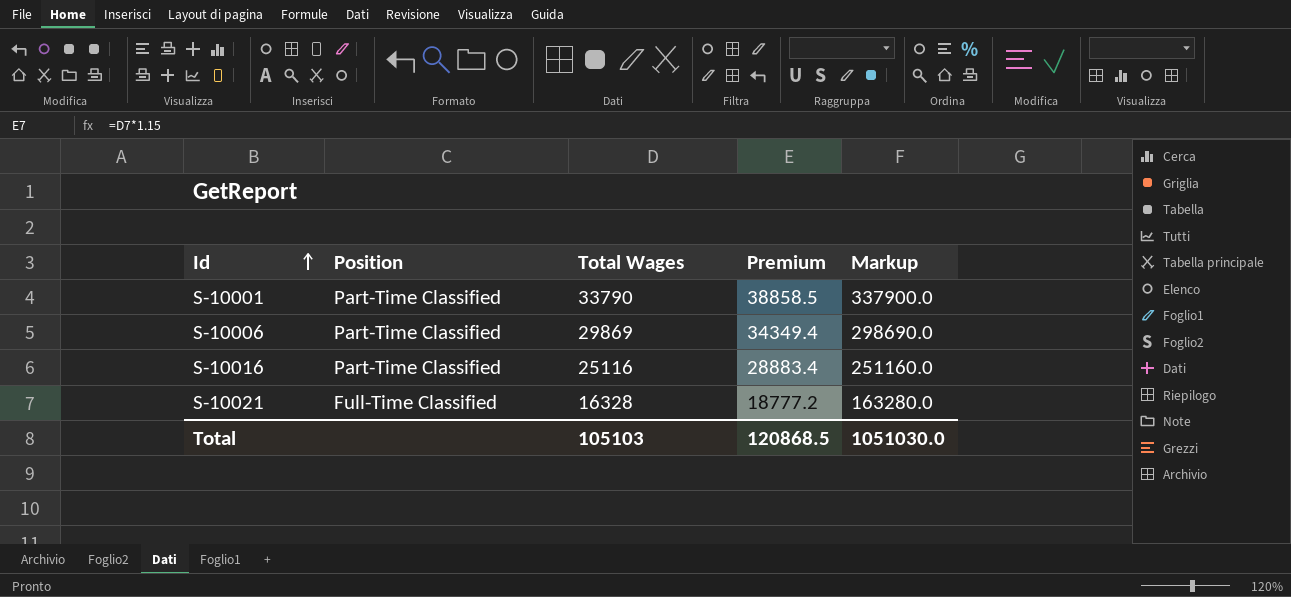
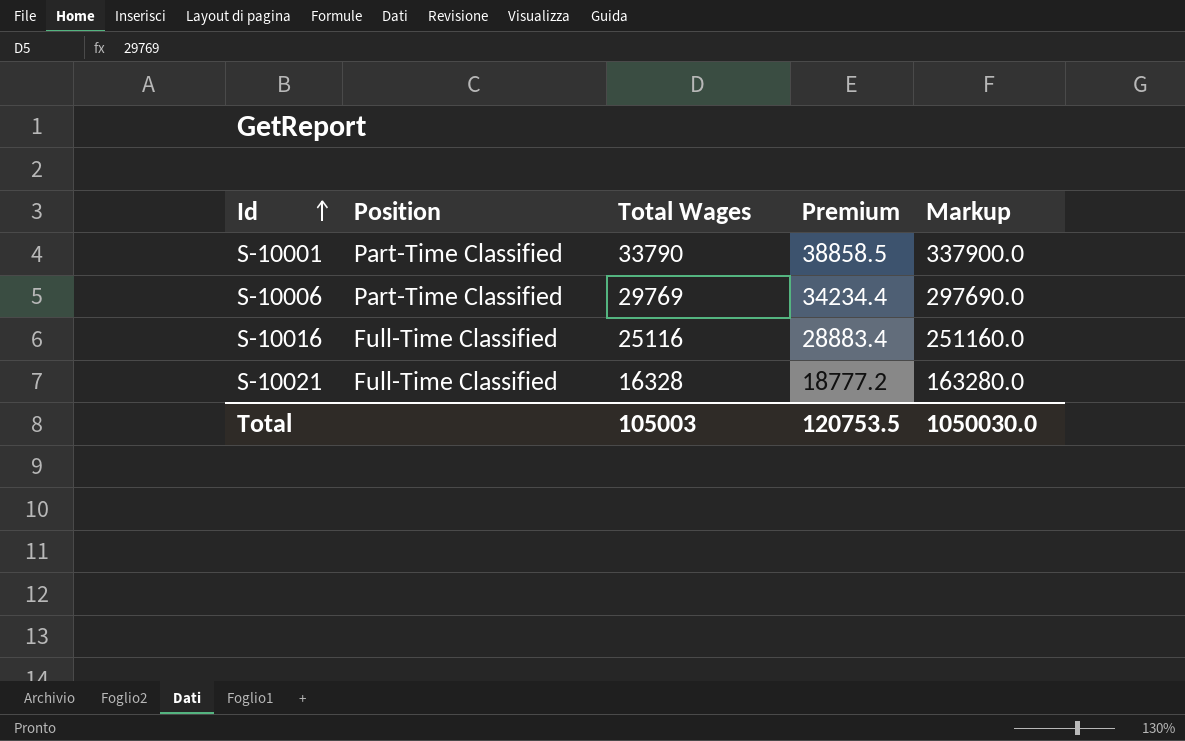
S-10006 | Total Wages: 29869 -> 29769
S-10006 | Premium: 34349.4 -> 34234.4
S-10006 | Markup: 298690.0 -> 297690.0
S-10016 | Position: Part-Time Classified -> Full-Time Classified
Total | Total Wages: 105103 -> 105003
Total | Premium: 120868.5 -> 120753.5
Total | Markup: 1051030.0 -> 1050030.0

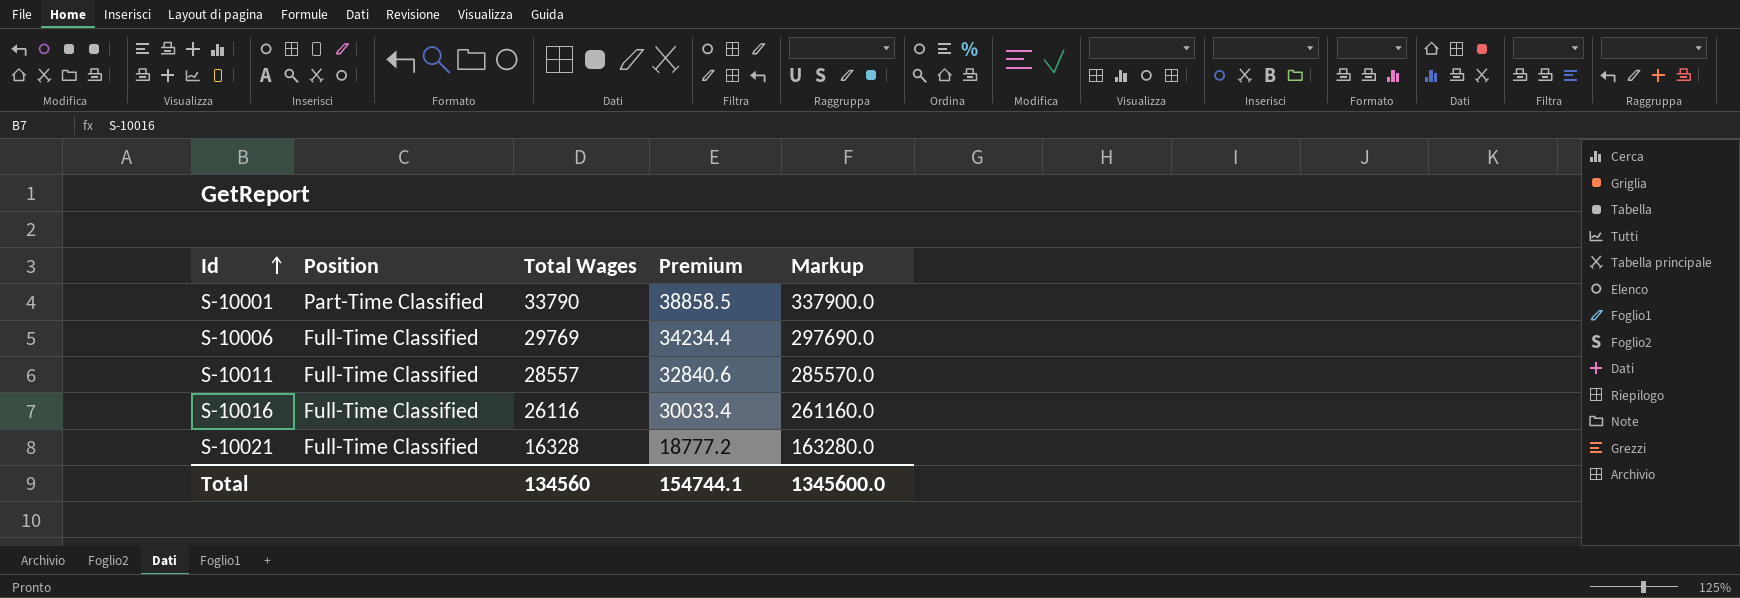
S-10006 | Position: Part-Time Classified -> Full-Time Classified
row S-10011: none -> Full-Time Classified | 28557 | 32840.6 | 285570.0
S-10016 | Total Wages: 25116 -> 26116
S-10016 | Premium: 28883.4 -> 30033.4
S-10016 | Markup: 251160.0 -> 261160.0
Total | Total Wages: 105003 -> 134560
Total | Premium: 120753.5 -> 154744.1
Total | Markup: 1050030.0 -> 1345600.0

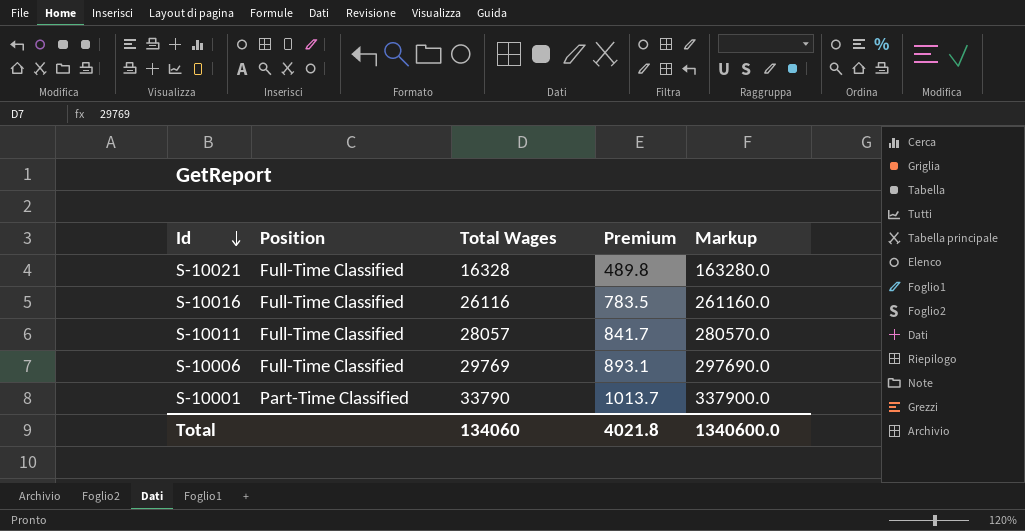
row order: Id ascending -> Id descending
column Premium | formula: [Total Wages] * 1.15 -> [Total Wages] * 0.03
S-10011 | Total Wages: 28557 -> 28057
S-10011 | Markup: 285570.0 -> 280570.0
Total | Total Wages: 134560 -> 134060
Total | Premium: 154744.1 -> 4021.8
Total | Markup: 1345600.0 -> 1340600.0

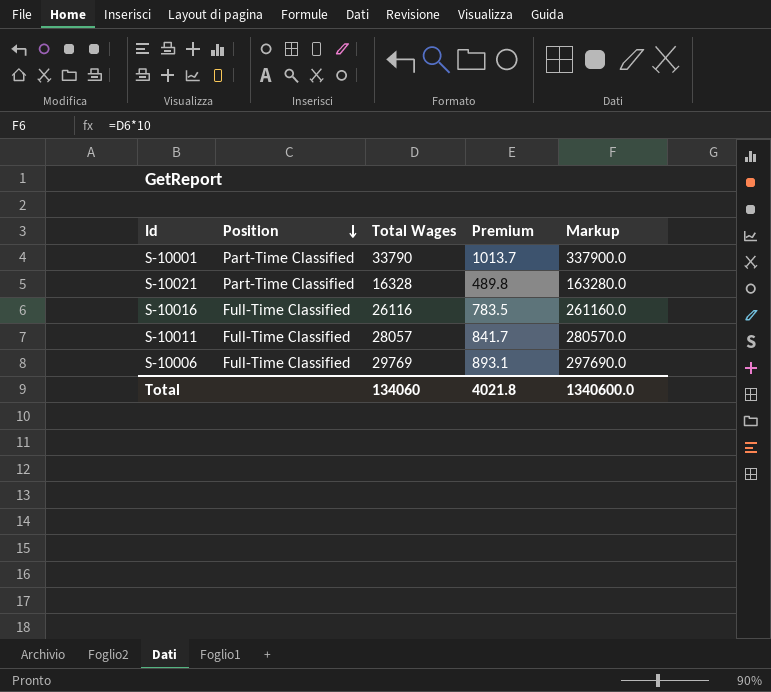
row order: Id descending -> Position descending
S-10021 | Position: Full-Time Classified -> Part-Time Classified

